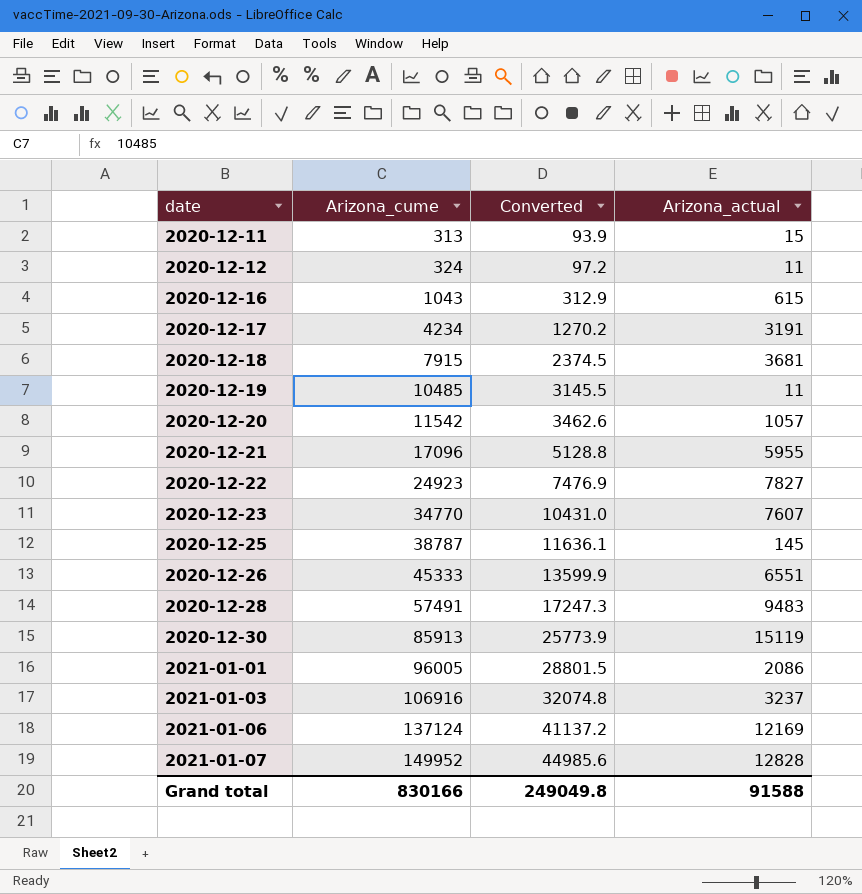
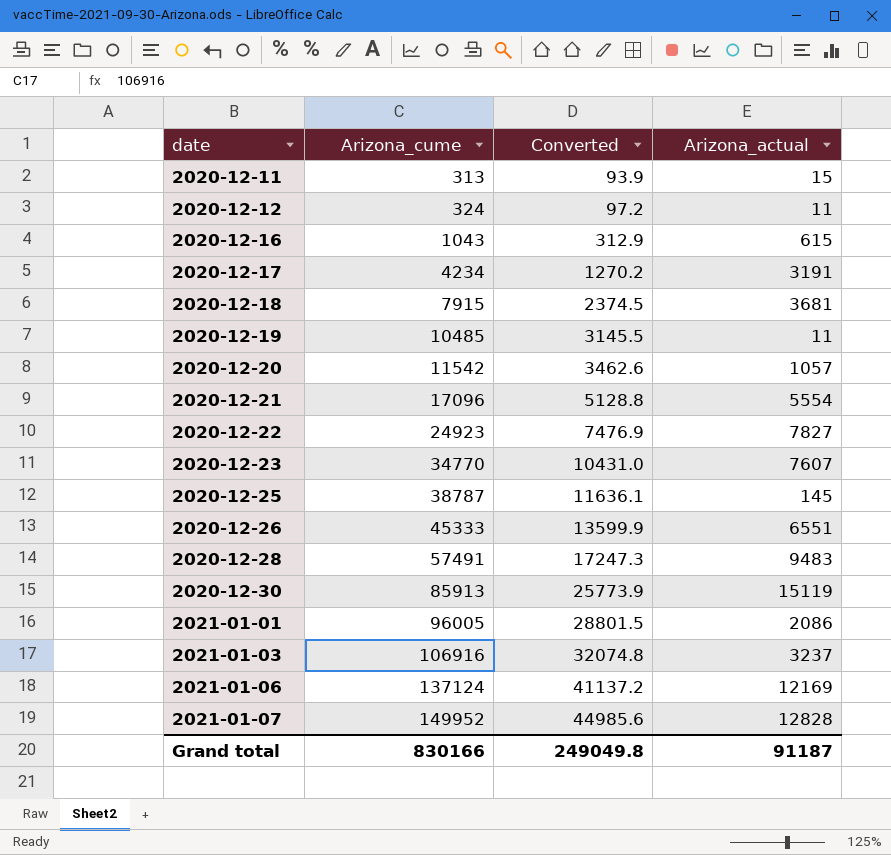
2020-12-21 | Arizona_actual: 5955 -> 5554
Grand total | Arizona_actual: 91588 -> 91187

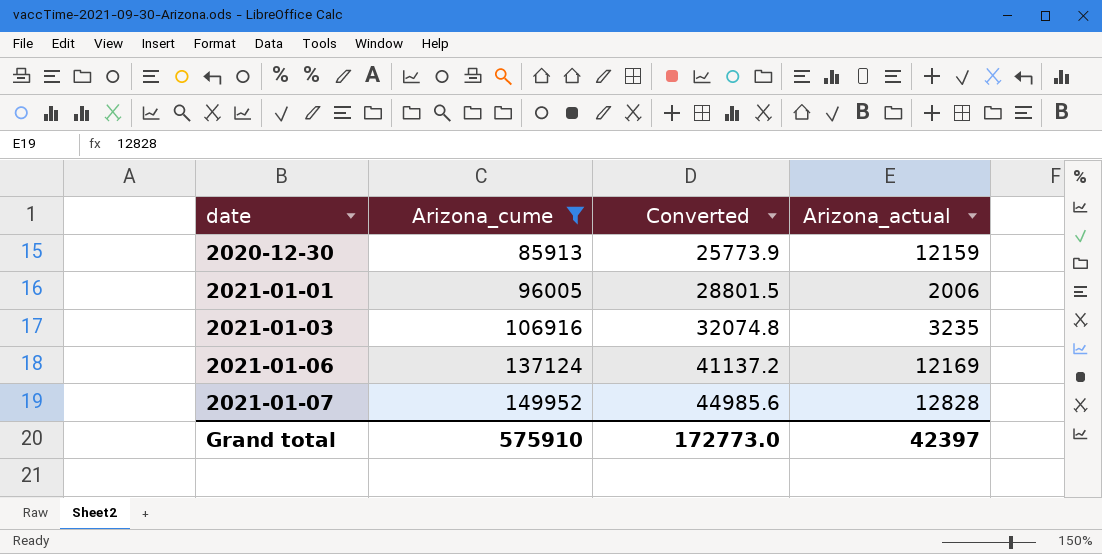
filter: none -> Arizona_cume >= 85913
2020-12-30 | Arizona_actual: 15119 -> 12159
2021-01-01 | Arizona_actual: 2086 -> 2006
2021-01-03 | Arizona_actual: 3237 -> 3235
Grand total | Arizona_cume: 830166 -> 575910
Grand total | Converted: 249049.8 -> 172773.0
Grand total | Arizona_actual: 91187 -> 42397

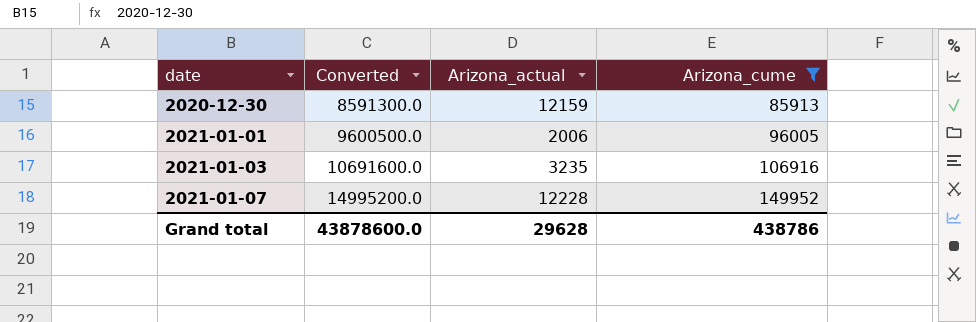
column Converted | formula: [Arizona_cume] * 0.3 -> [Arizona_cume] * 100
column Arizona_cume | position: 2 -> 4
row 2021-01-06: 137124 | 41137.2 | 12169 -> none
2021-01-07 | Arizona_actual: 12828 -> 12228
Grand total | Converted: 172773.0 -> 43878600.0
Grand total | Arizona_actual: 42397 -> 29628
Grand total | Arizona_cume: 575910 -> 438786

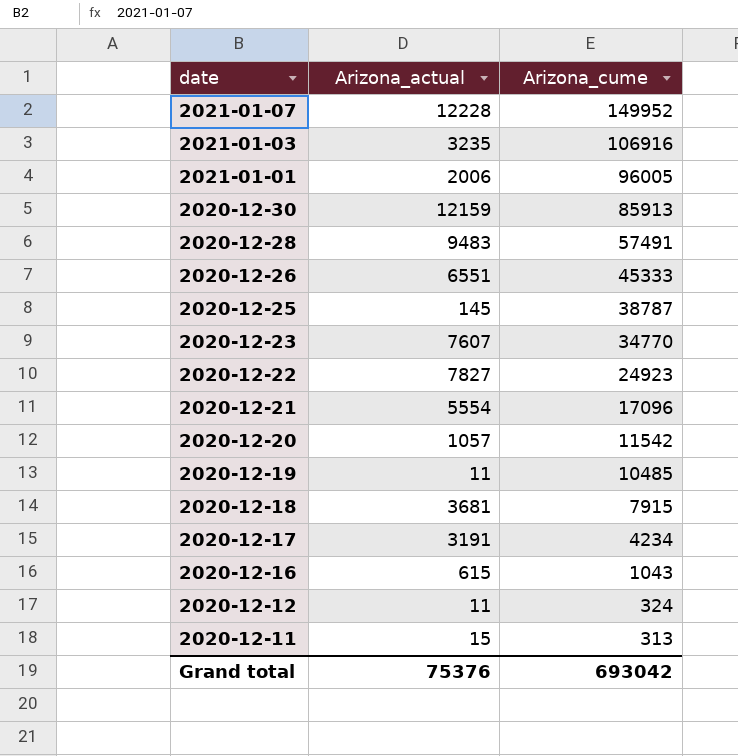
filter: Arizona_cume >= 85913 -> none
row order: date ascending -> date descending
column Converted | formula: [Arizona_cume] * 100 -> none
Grand total | Arizona_actual: 29628 -> 75376
Grand total | Arizona_cume: 438786 -> 693042

